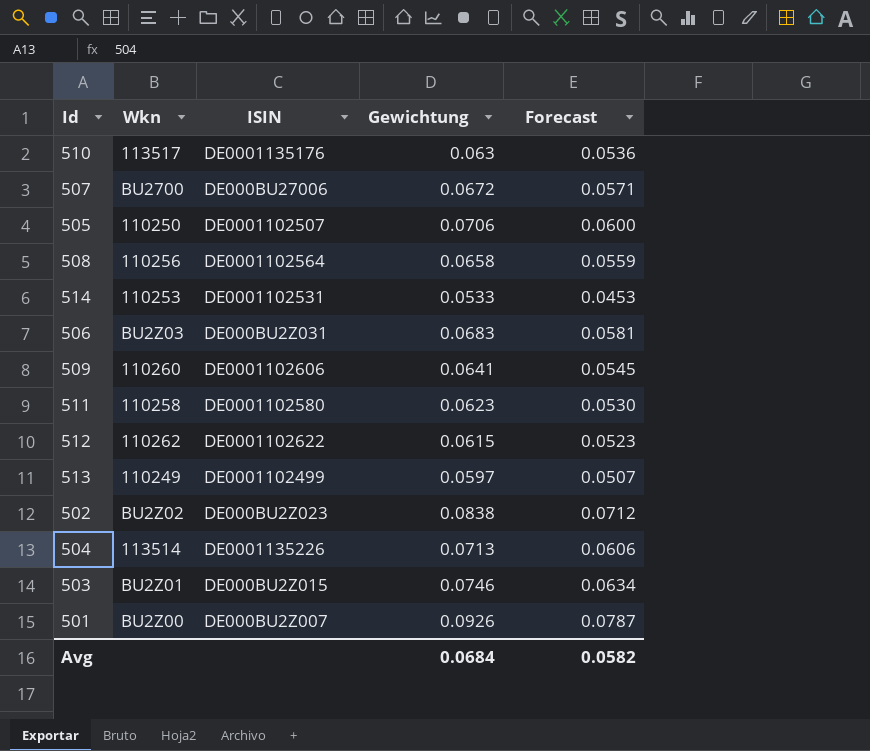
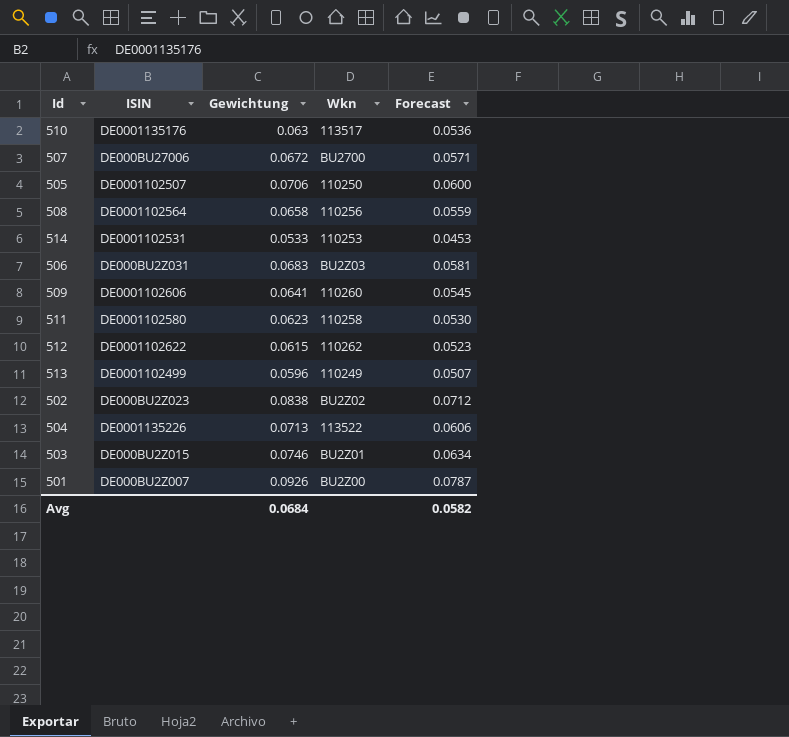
column Wkn | position: 2 -> 4
513 | Gewichtung: 0.0597 -> 0.0596
504 | Wkn: 113514 -> 113522

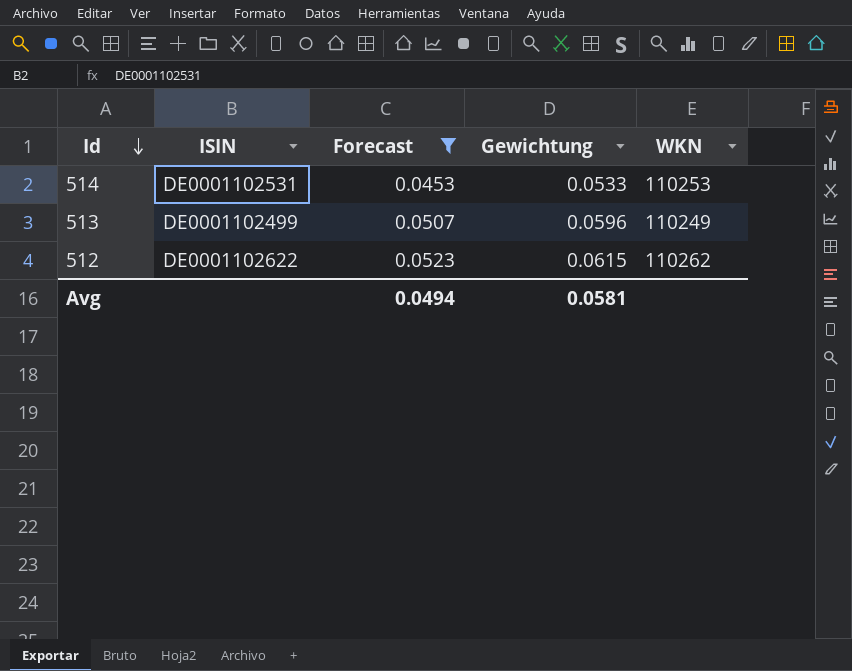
filter: none -> Forecast <= 0.0523
row order: none -> Id descending
column Forecast | position: 5 -> 3
column name: Wkn -> WKN
Avg | Forecast: 0.0582 -> 0.0494
Avg | Gewichtung: 0.0684 -> 0.0581

